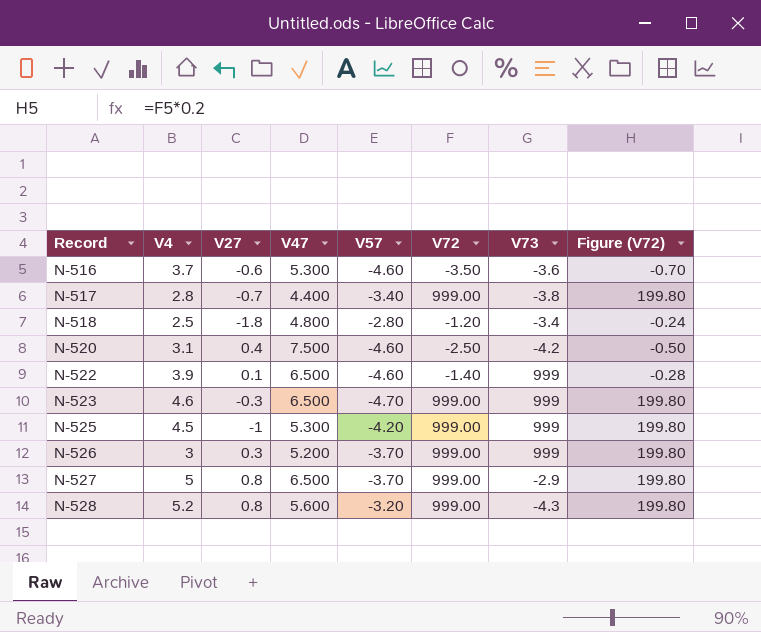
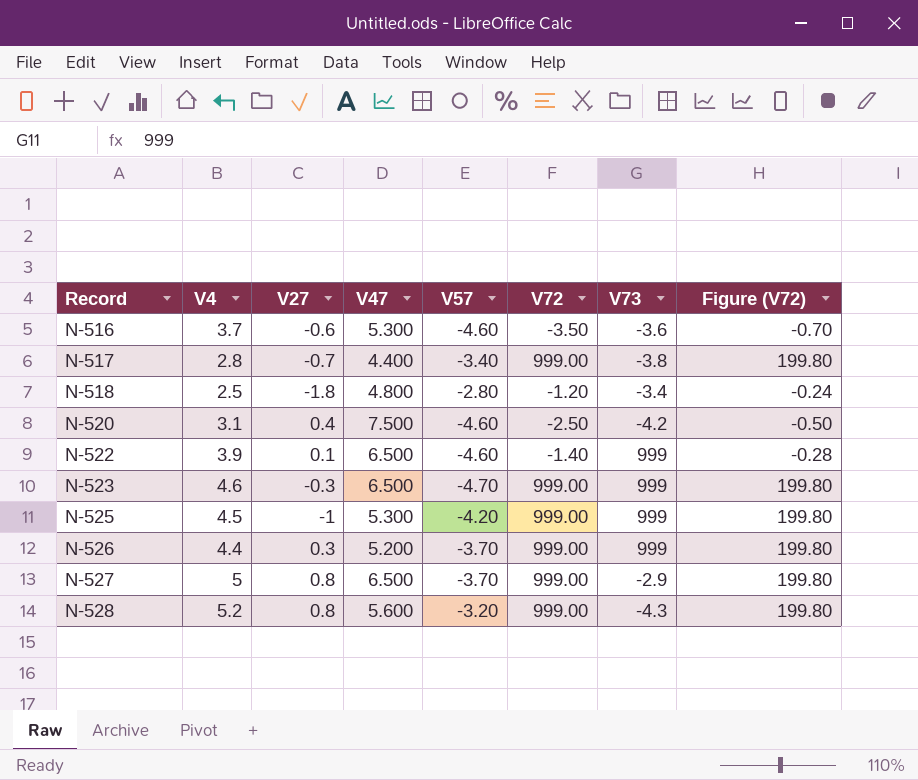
N-526 | V4: 3 -> 4.4

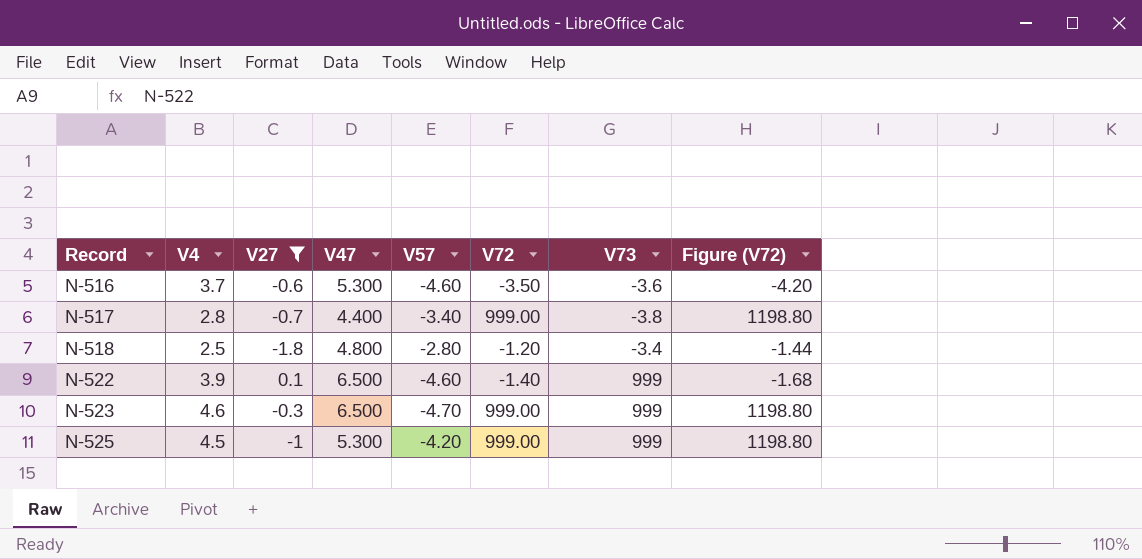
filter: none -> V27 <= 0.1
column Figure (V72) | formula: [V72] * 0.2 -> [V72] * 1.2

